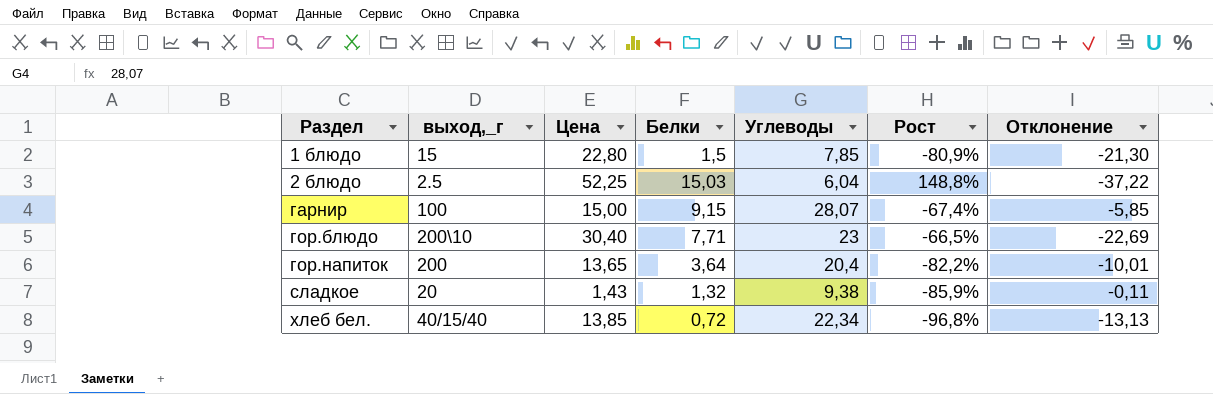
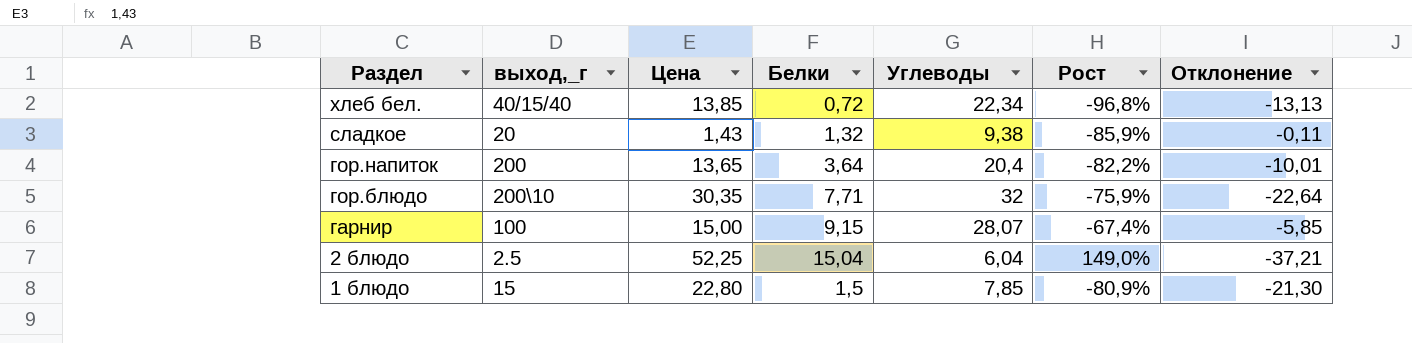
row order: Раздел ascending -> Раздел descending
гор.блюдо | Цена: 30,40 -> 30,35
гор.блюдо | Углеводы: 23 -> 32
гор.блюдо | Рост: -66,5% -> -75,9%
гор.блюдо | Отклонение: -22,69 -> -22,64
2 блюдо | Белки: 15,03 -> 15,04
2 блюдо | Рост: 148,8% -> 149,0%
2 блюдо | Отклонение: -37,22 -> -37,21

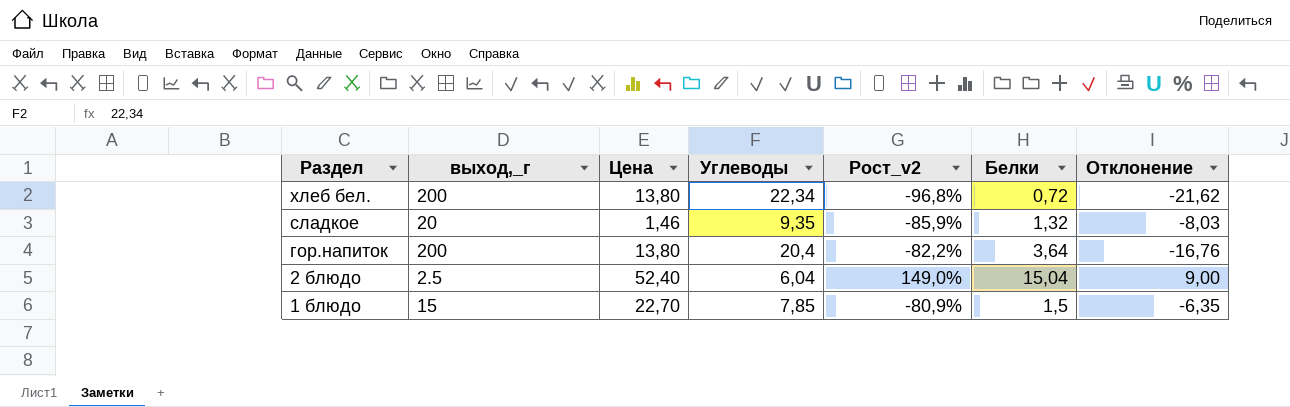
column name: Рост -> Рост_v2
column Белки | position: 4 -> 6
column Отклонение | formula: [Белки] - [Цена] -> [Белки] - [Углеводы]
row гор.блюдо: 200\10 | 30,35 | 7,71 | 32 | -75,9% | -22,64 -> none
row гарнир: 100 | 15,00 | 9,15 | 28,07 | -67,4% | -5,85 -> none
хлеб бел. | выход,_г: 40/15/40 -> 200
хлеб бел. | Цена: 13,85 -> 13,80
сладкое | Цена: 1,43 -> 1,46
сладкое | Углеводы: 9,38 -> 9,35
гор.напиток | Цена: 13,65 -> 13,80
2 блюдо | Цена: 52,25 -> 52,40
1 блюдо | Цена: 22,80 -> 22,70

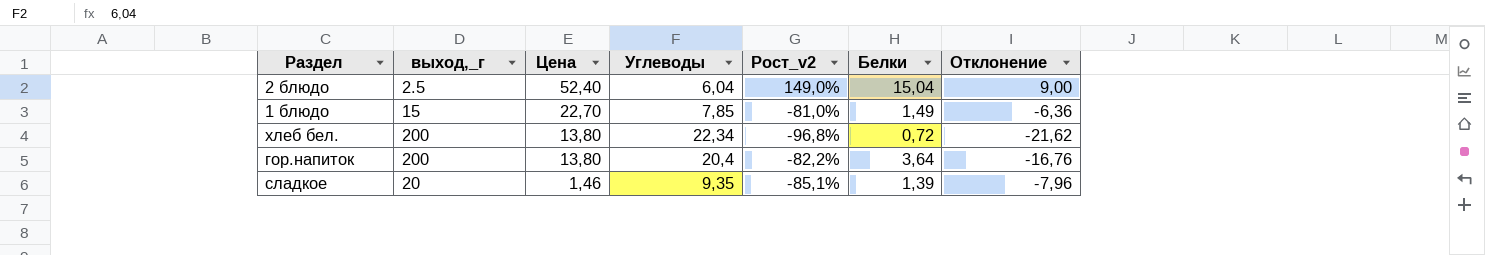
row order: Раздел descending -> Цена descending
1 блюдо | Рост_v2: -80,9% -> -81,0%
1 блюдо | Белки: 1,5 -> 1,49
1 блюдо | Отклонение: -6,35 -> -6,36
сладкое | Рост_v2: -85,9% -> -85,1%
сладкое | Белки: 1,32 -> 1,39
сладкое | Отклонение: -8,03 -> -7,96

